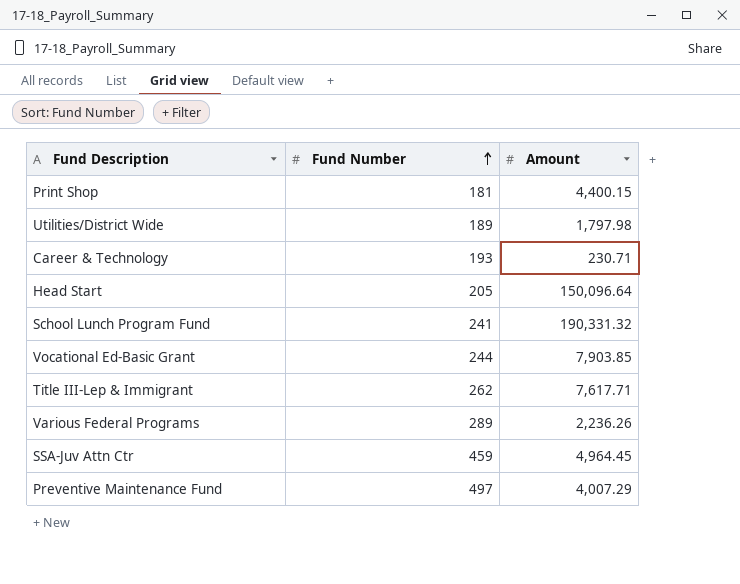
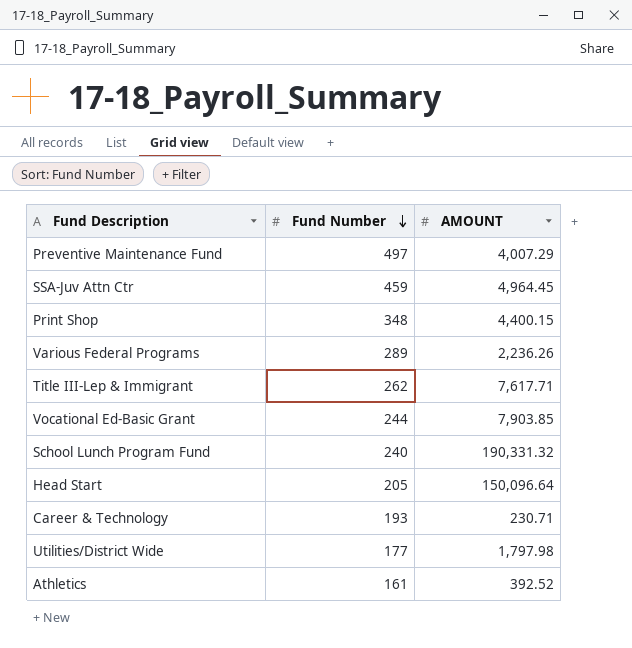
row order: Fund Number ascending -> Fund Number descending
column name: Amount -> AMOUNT
Print Shop | Fund Number: 181 -> 348
School Lunch Program Fund | Fund Number: 241 -> 240
Utilities/District Wide | Fund Number: 189 -> 177
row Athletics: none -> 161 | 392.52

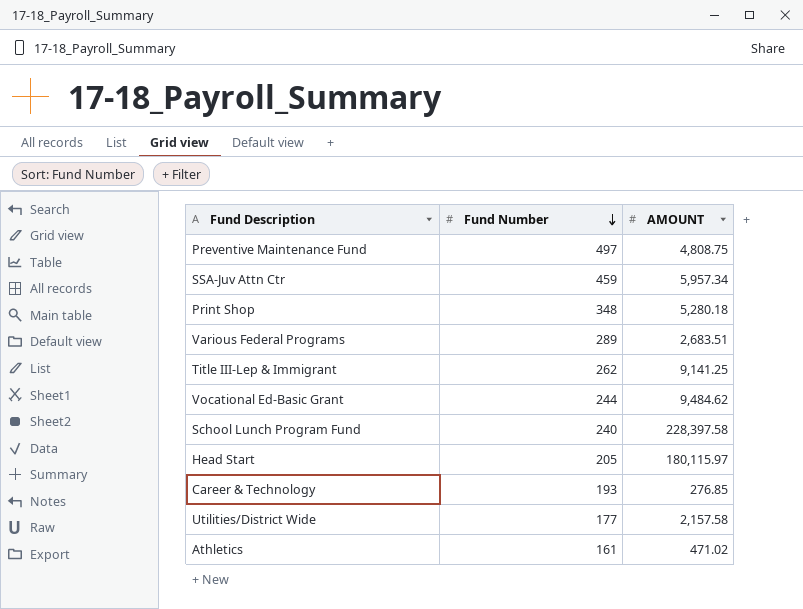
Preventive Maintenance Fund | AMOUNT: 4,007.29 -> 4,808.75
SSA-Juv Attn Ctr | AMOUNT: 4,964.45 -> 5,957.34
Print Shop | AMOUNT: 4,400.15 -> 5,280.18
Various Federal Programs | AMOUNT: 2,236.26 -> 2,683.51
Title III-Lep & Immigrant | AMOUNT: 7,617.71 -> 9,141.25
Vocational Ed-Basic Grant | AMOUNT: 7,903.85 -> 9,484.62
School Lunch Program Fund | AMOUNT: 190,331.32 -> 228,397.58
Head Start | AMOUNT: 150,096.64 -> 180,115.97
Career & Technology | AMOUNT: 230.71 -> 276.85
Utilities/District Wide | AMOUNT: 1,797.98 -> 2,157.58
Athletics | AMOUNT: 392.52 -> 471.02

